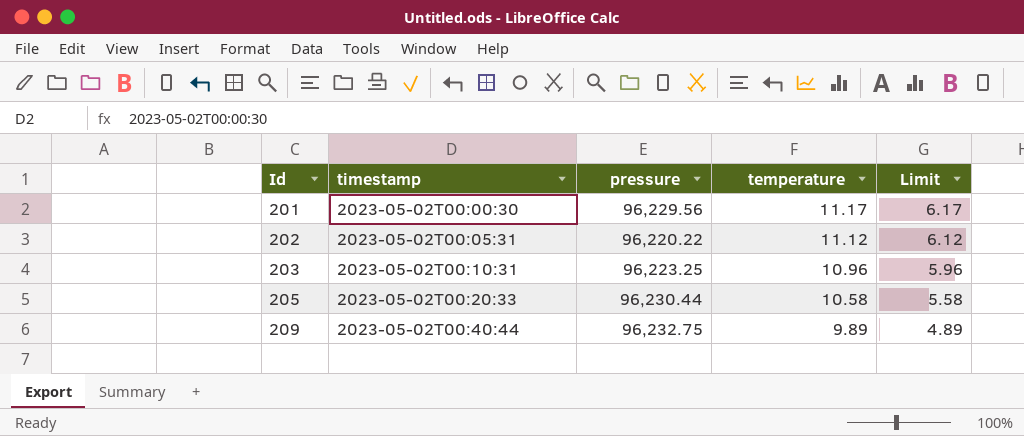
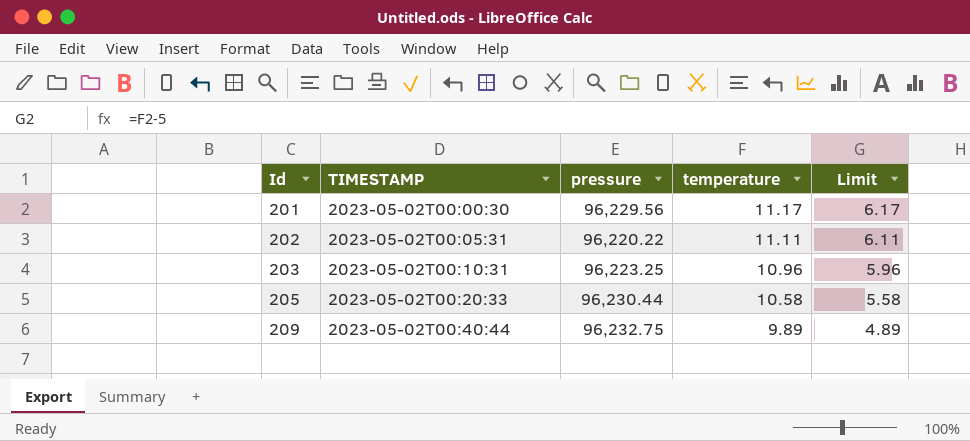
column name: timestamp -> TIMESTAMP
202 | temperature: 11.12 -> 11.11
202 | Limit: 6.12 -> 6.11

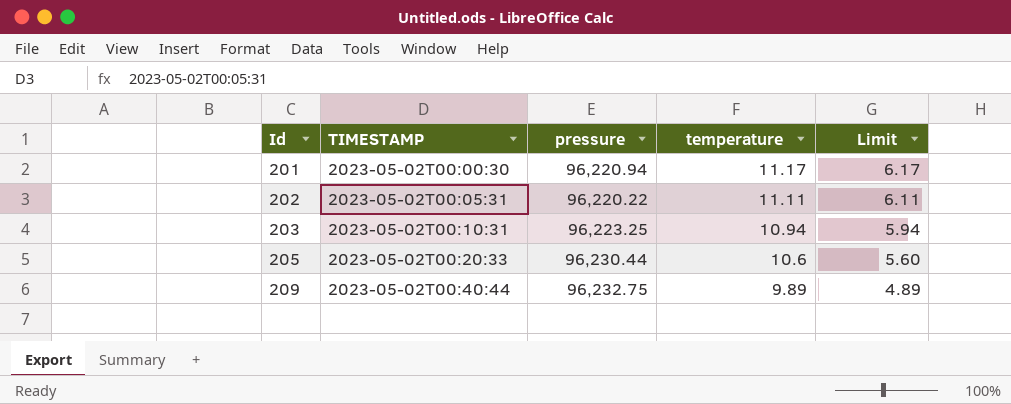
201 | pressure: 96,229.56 -> 96,220.94
203 | temperature: 10.96 -> 10.94
203 | Limit: 5.96 -> 5.94
205 | temperature: 10.58 -> 10.6
205 | Limit: 5.58 -> 5.60

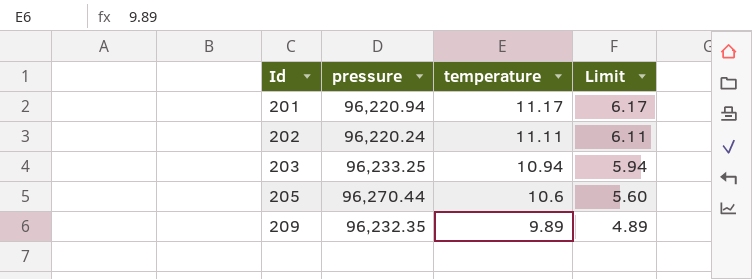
column TIMESTAMP | position: 2 -> none
202 | pressure: 96,220.22 -> 96,220.24
203 | pressure: 96,223.25 -> 96,233.25
205 | pressure: 96,230.44 -> 96,270.44
209 | pressure: 96,232.75 -> 96,232.35

